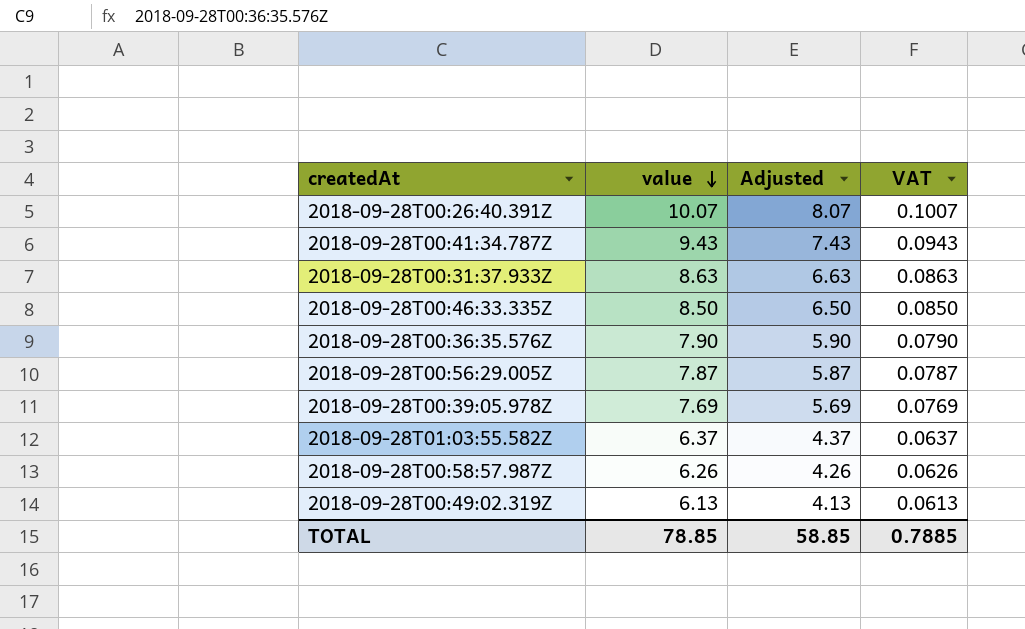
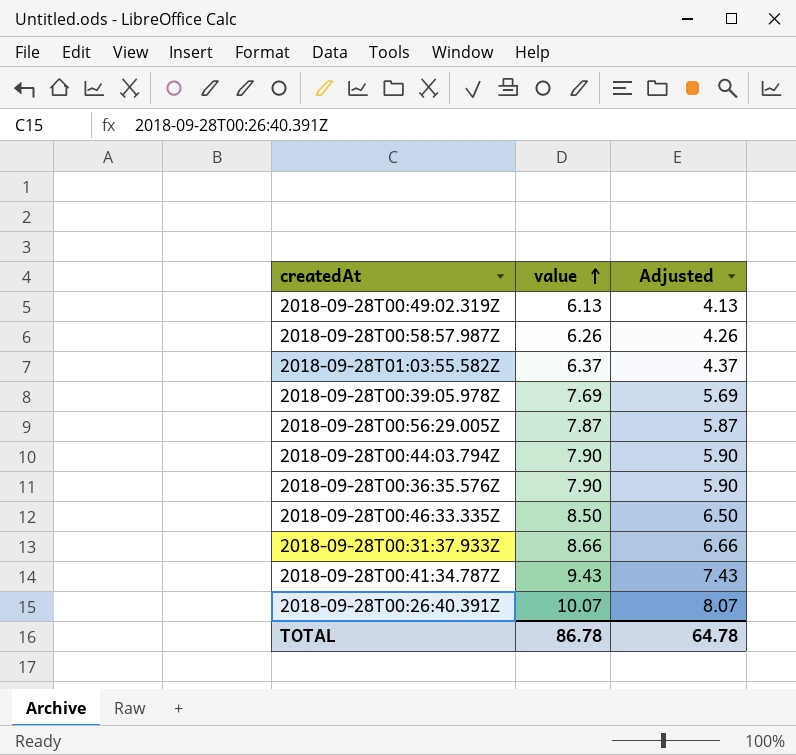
row order: value descending -> value ascending
column VAT | formula: [value] * 0.01 -> none
row 2018-09-28T00:44:03.794Z: none -> 7.90 | 5.90
2018-09-28T00:31:37.933Z | value: 8.63 -> 8.66
2018-09-28T00:31:37.933Z | Adjusted: 6.63 -> 6.66
TOTAL | value: 78.85 -> 86.78
TOTAL | Adjusted: 58.85 -> 64.78

